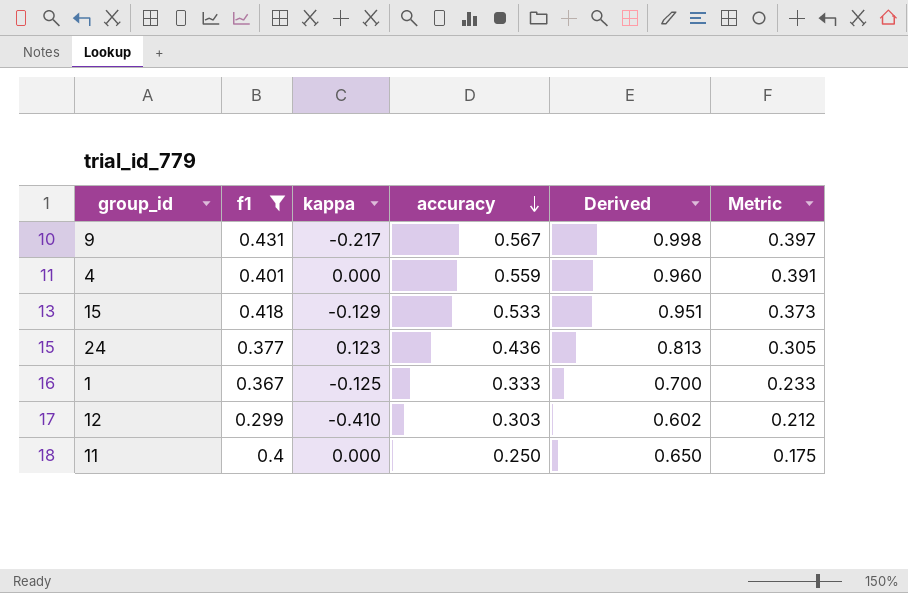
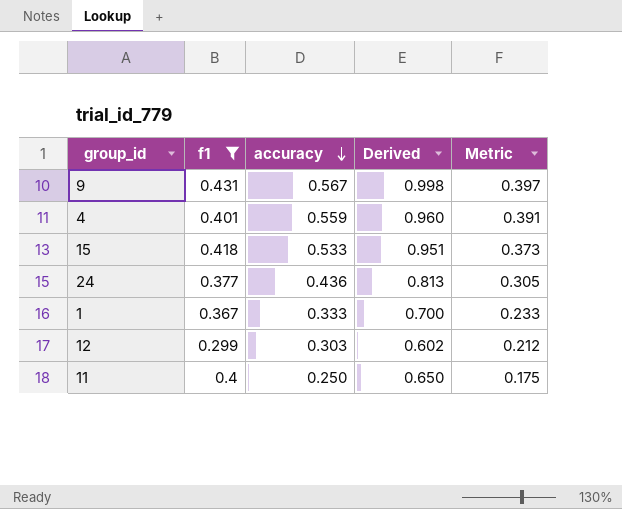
column kappa | position: 3 -> none

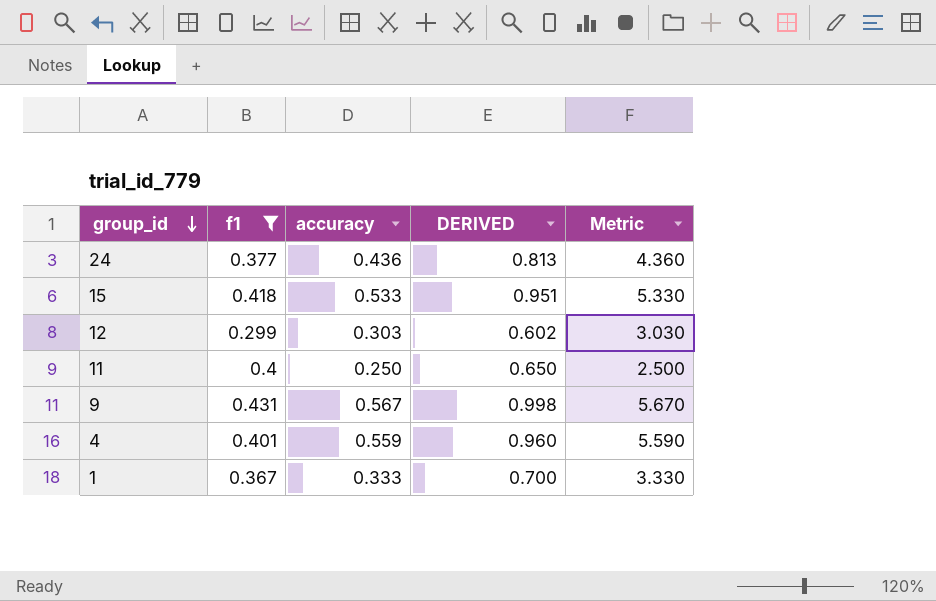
row order: accuracy descending -> group_id descending
column name: Derived -> DERIVED
column Metric | formula: [accuracy] * 0.7 -> [accuracy] * 10

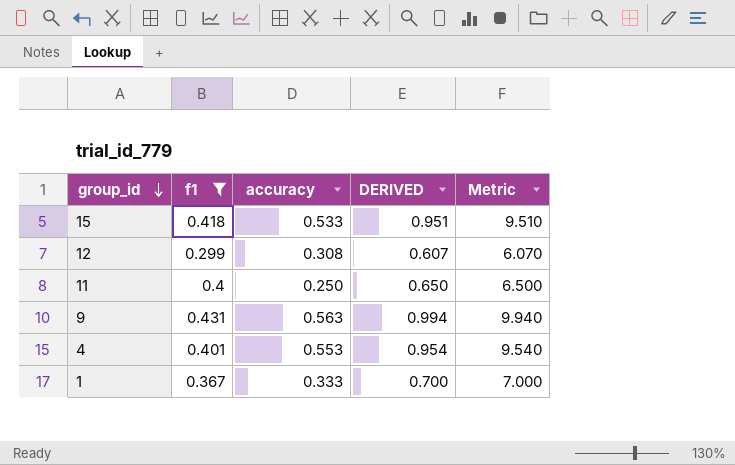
column Metric | formula: [accuracy] * 10 -> [DERIVED] * 10
row 24: 0.377 | 0.436 | 0.813 | 4.360 -> none
12 | accuracy: 0.303 -> 0.308
12 | DERIVED: 0.602 -> 0.607
9 | accuracy: 0.567 -> 0.563
9 | DERIVED: 0.998 -> 0.994
4 | accuracy: 0.559 -> 0.553
4 | DERIVED: 0.960 -> 0.954

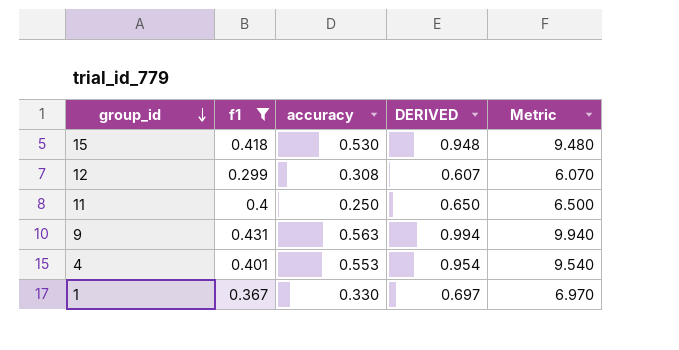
15 | accuracy: 0.533 -> 0.530
15 | DERIVED: 0.951 -> 0.948
15 | Metric: 9.510 -> 9.480
1 | accuracy: 0.333 -> 0.330
1 | DERIVED: 0.700 -> 0.697
1 | Metric: 7.000 -> 6.970

